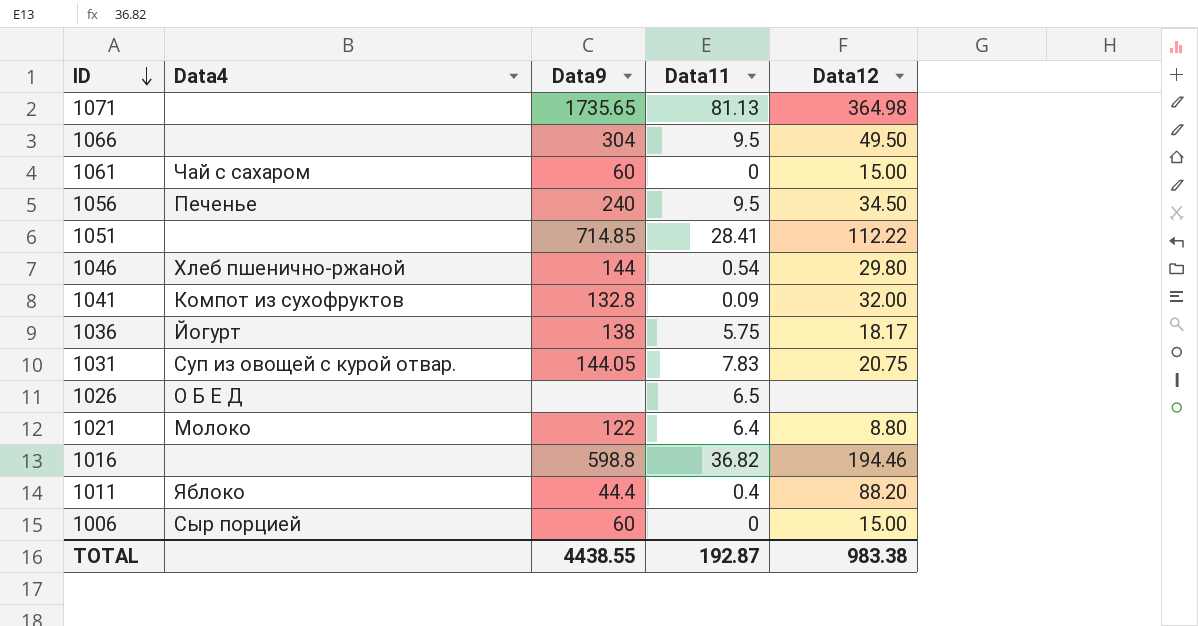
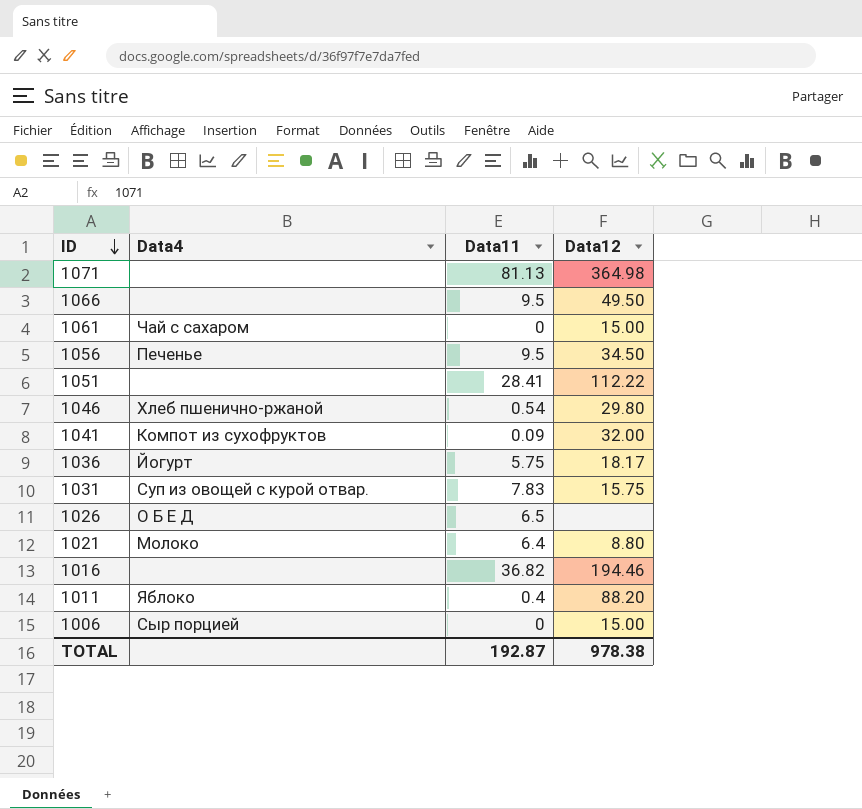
column Data9 | position: 3 -> none
1031 | Data12: 20.75 -> 15.75
TOTAL | Data12: 983.38 -> 978.38

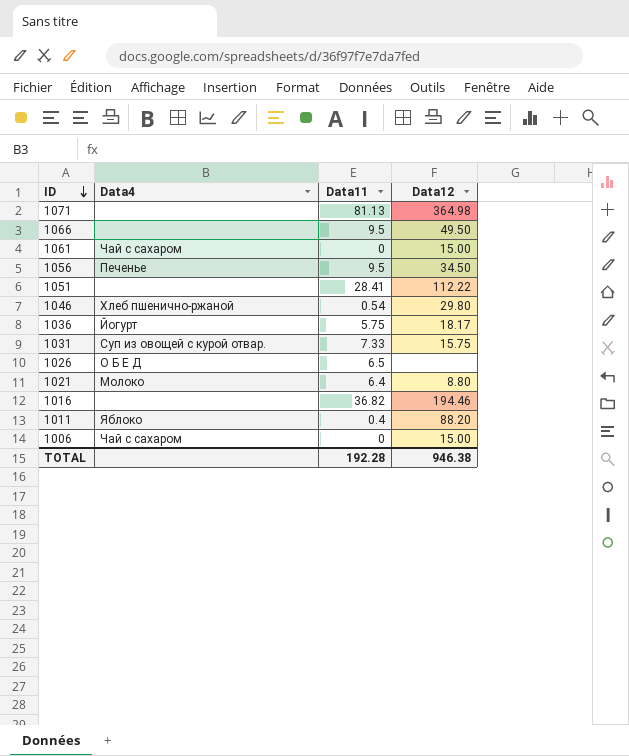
row 1041: Компот из сухофруктов | 0.09 | 32.00 -> none
1031 | Data11: 7.83 -> 7.33
1006 | Data4: Сыр порцией -> Чай с сахаром
TOTAL | Data11: 192.87 -> 192.28
TOTAL | Data12: 978.38 -> 946.38

